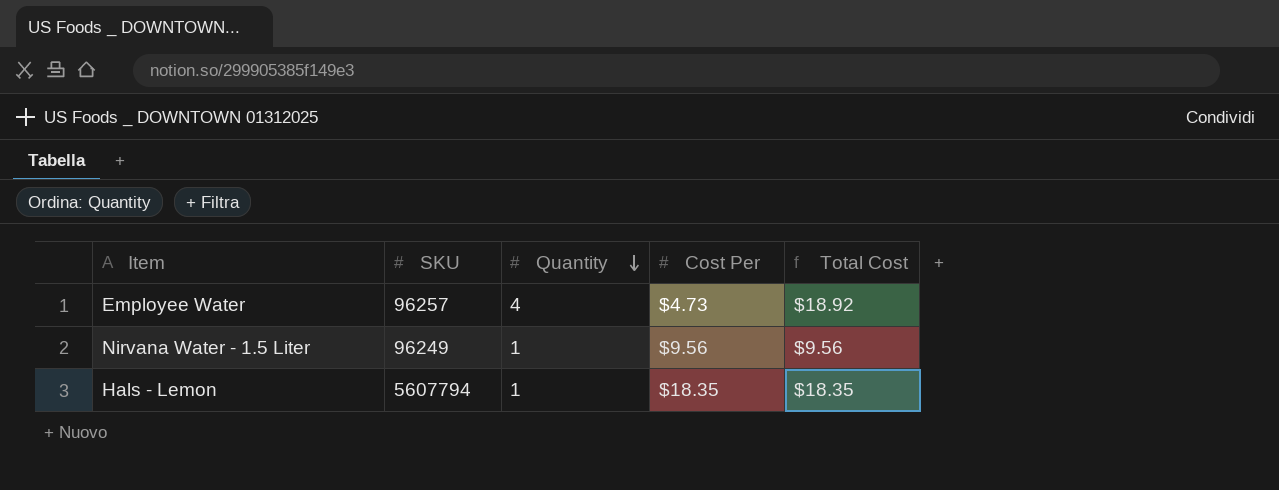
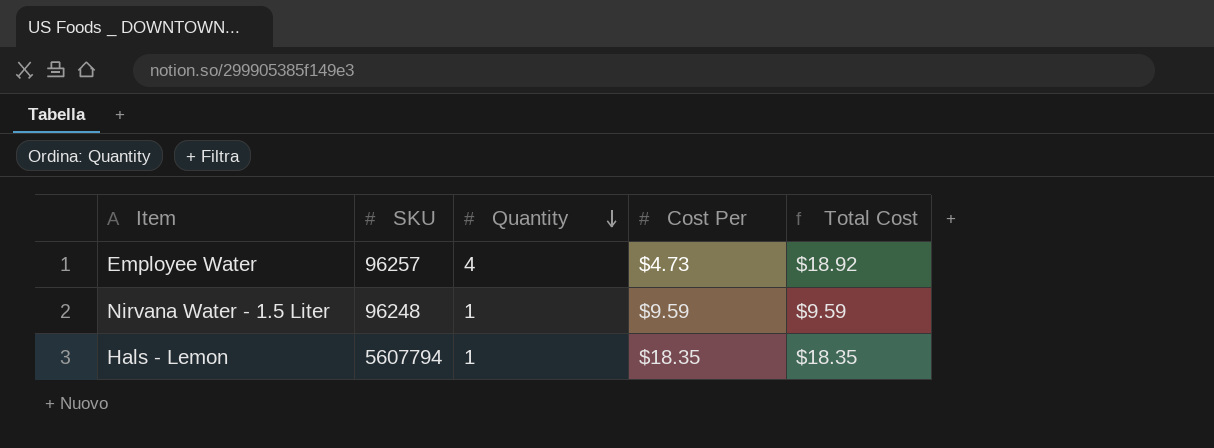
Nirvana Water - 1.5 Liter | SKU: 96249 -> 96248
Nirvana Water - 1.5 Liter | Cost Per: $9.56 -> $9.59
Nirvana Water - 1.5 Liter | Total Cost: $9.56 -> $9.59

